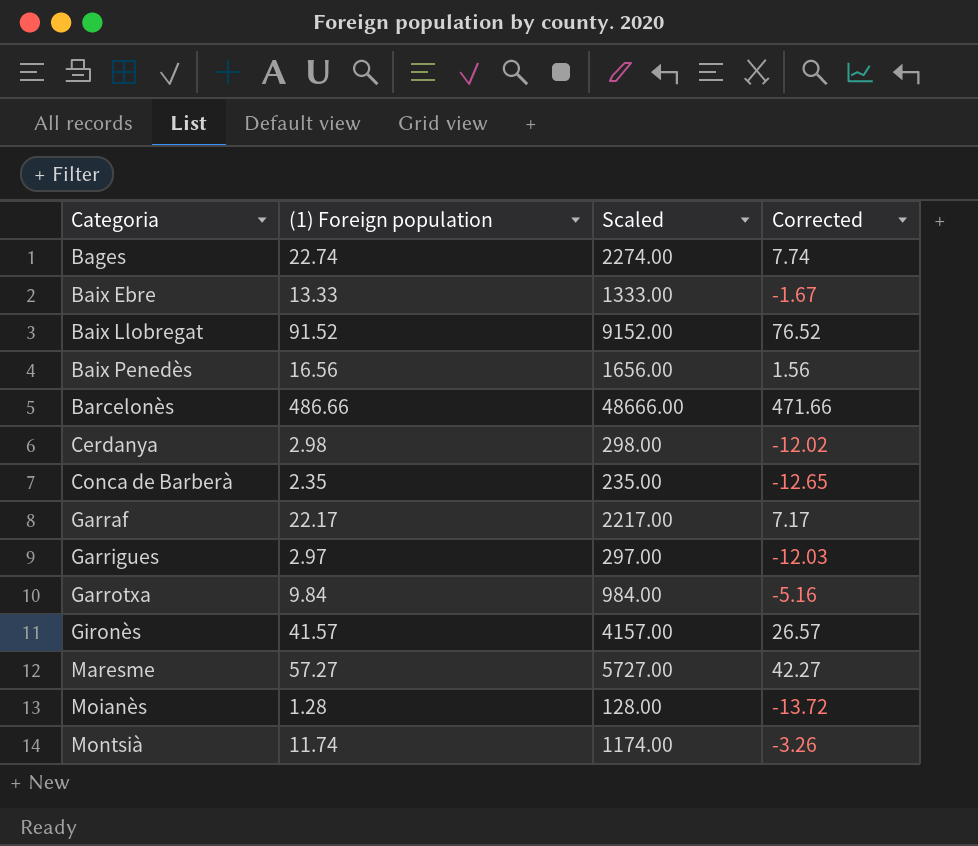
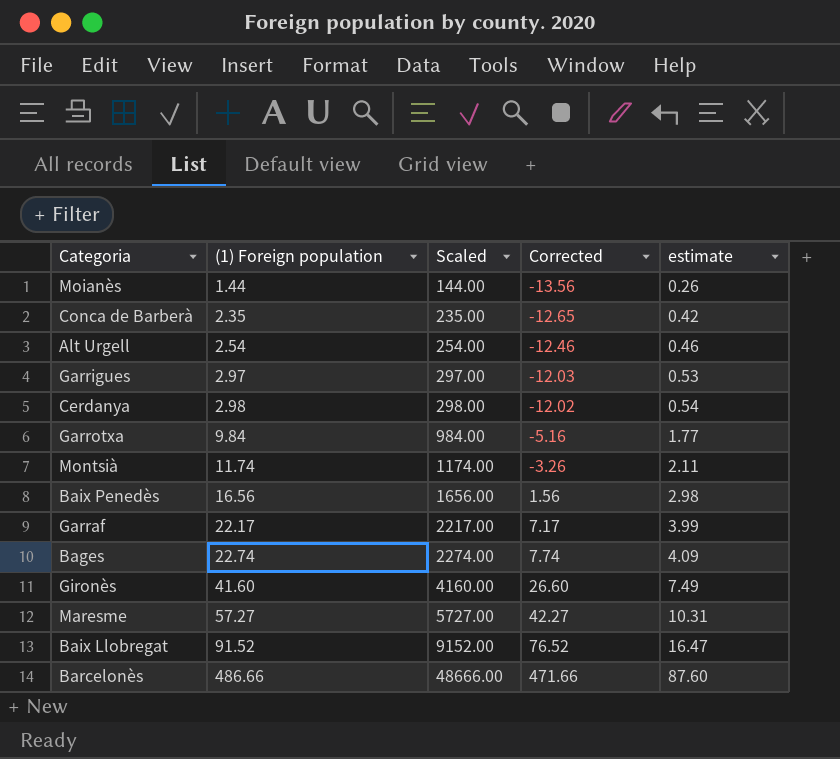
row order: Categoria ascending -> (1) Foreign population ascending
column estimate | formula: none -> [(1) Foreign population] * 0.18
row Baix Ebre: 13.33 | 1333.00 | -1.67 -> none
Moianès | (1) Foreign population: 1.28 -> 1.44
Moianès | Scaled: 128.00 -> 144.00
Moianès | Corrected: -13.72 -> -13.56
row Alt Urgell: none -> 2.54 | 254.00 | -12.46 | 0.46
Gironès | (1) Foreign population: 41.57 -> 41.60
Gironès | Scaled: 4157.00 -> 4160.00
Gironès | Corrected: 26.57 -> 26.60

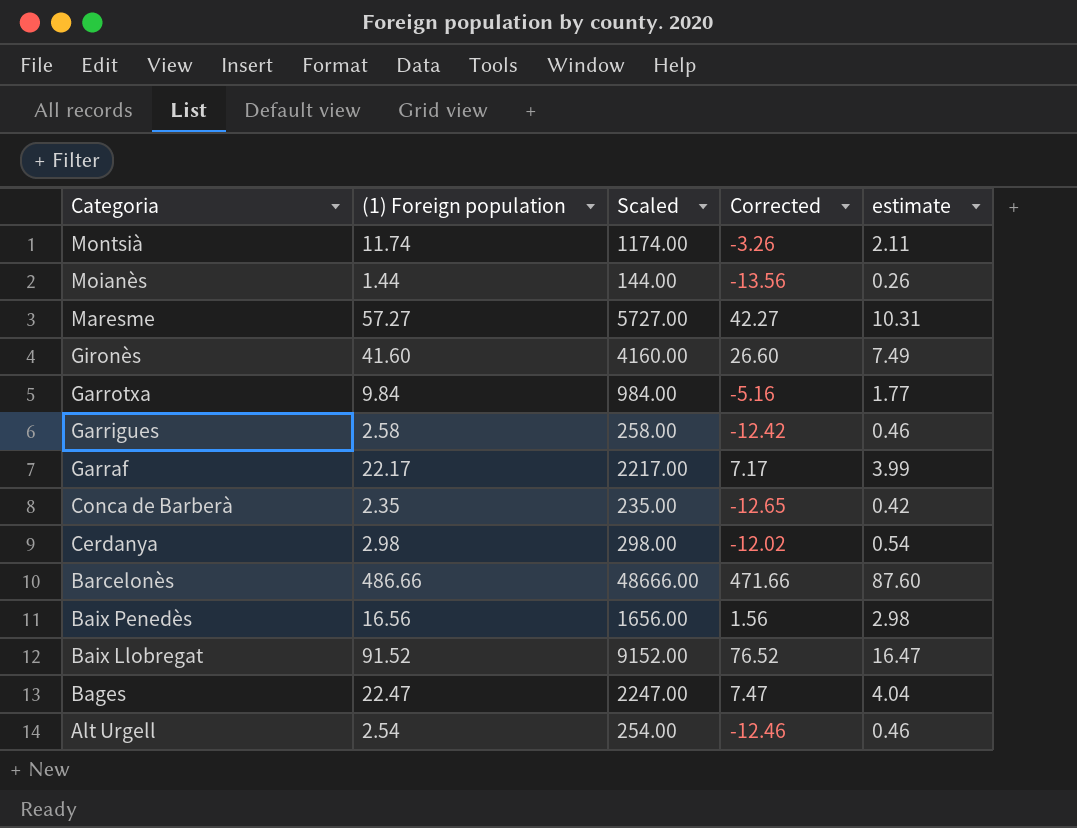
row order: (1) Foreign population ascending -> Categoria descending
Garrigues | (1) Foreign population: 2.97 -> 2.58
Garrigues | Scaled: 297.00 -> 258.00
Garrigues | Corrected: -12.03 -> -12.42
Garrigues | estimate: 0.53 -> 0.46
Bages | (1) Foreign population: 22.74 -> 22.47
Bages | Scaled: 2274.00 -> 2247.00
Bages | Corrected: 7.74 -> 7.47
Bages | estimate: 4.09 -> 4.04

